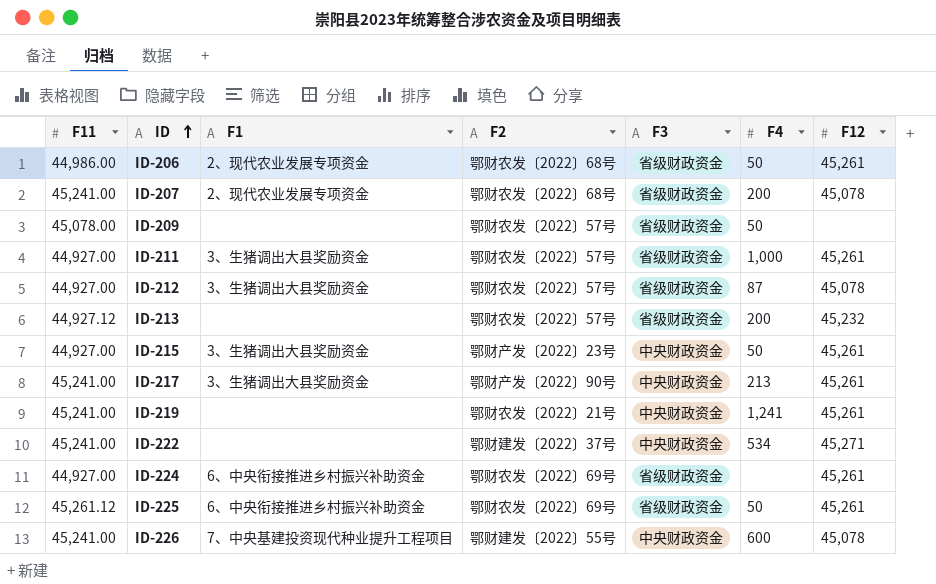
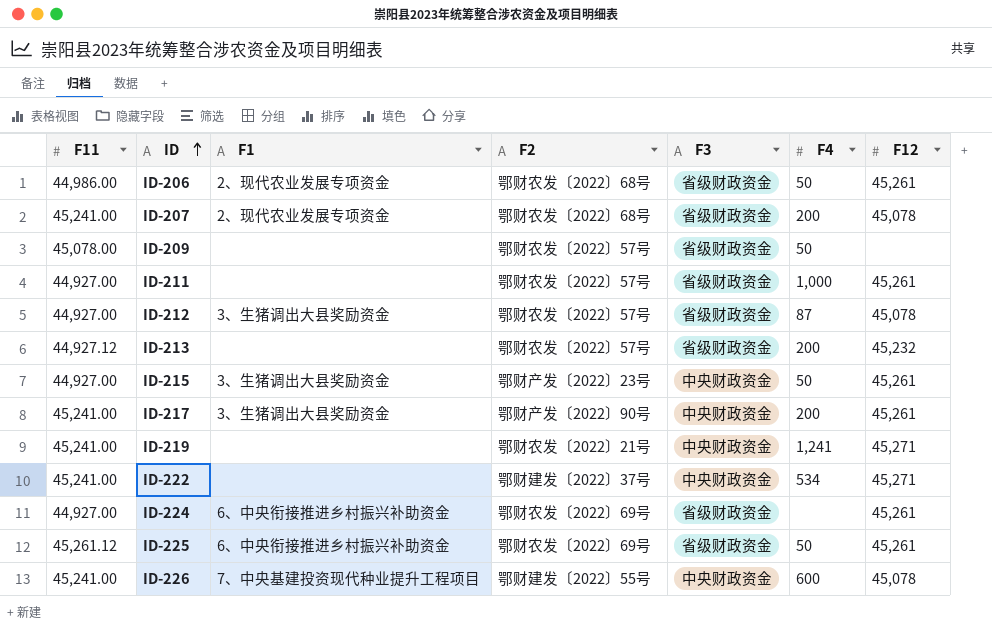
ID-211 | F1: 3、生猪调出大县奖励资金 -> none
ID-217 | F4: 213 -> 200
ID-219 | F12: 45,261 -> 45,271

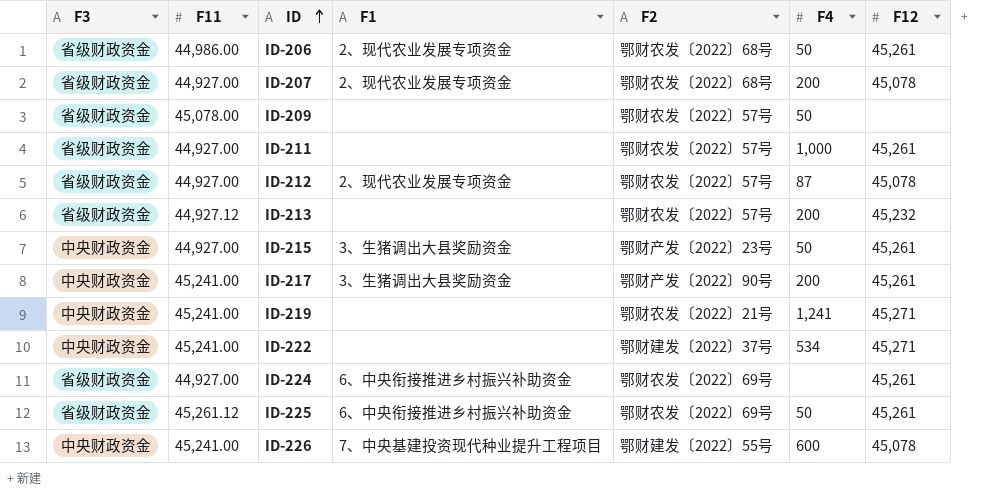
column F3 | position: 5 -> 1
ID-207 | F11: 45,241.00 -> 44,927.00
ID-212 | F1: 3、生猪调出大县奖励资金 -> 2、现代农业发展专项资金

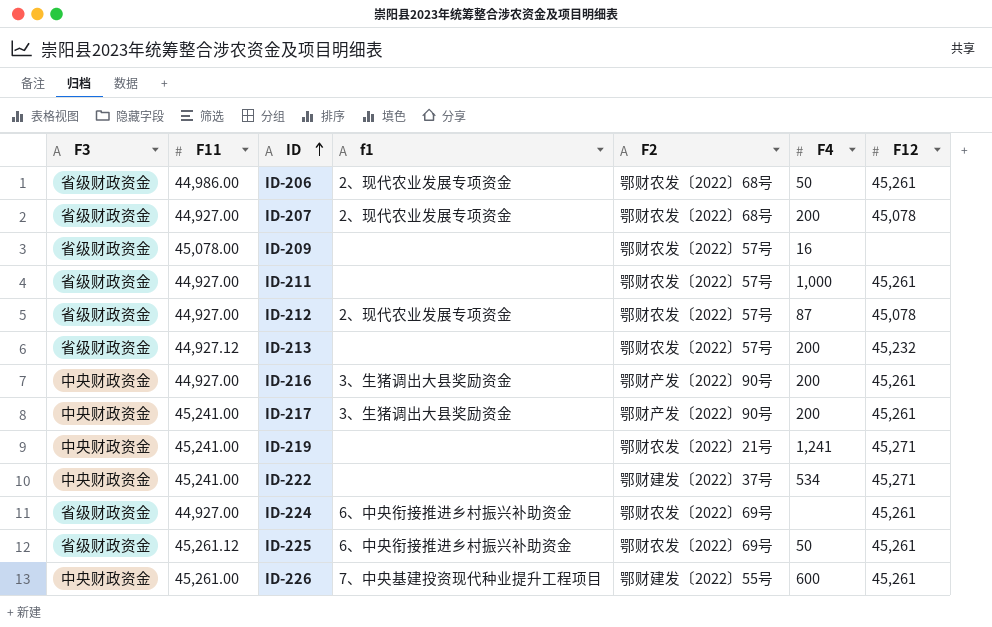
column name: F1 -> f1
row ID-215: 中央财政资金 | 44,927.00 | 3、生猪调出大县奖励资金 | 鄂财产发〔2022〕23号 | 50 | 45,261 -> none
ID-209 | F4: 50 -> 16
row ID-216: none -> 中央财政资金 | 44,927.00 | 3、生猪调出大县奖励资金 | 鄂财产发〔2022〕90号 | 200 | 45,261
ID-226 | F11: 45,241.00 -> 45,261.00
ID-226 | F12: 45,078 -> 45,261

